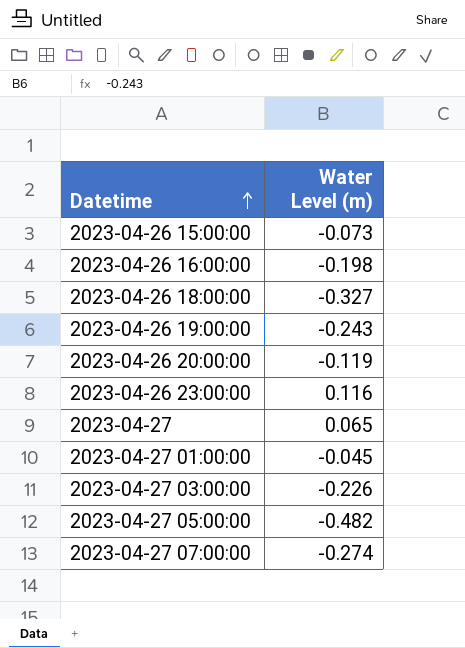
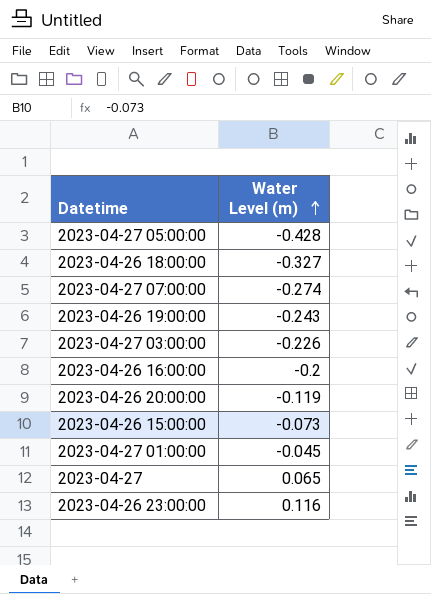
row order: Datetime ascending -> Water Level (m) ascending
2023-04-27 05:00:00 | Water Level (m): -0.482 -> -0.428
2023-04-26 16:00:00 | Water Level (m): -0.198 -> -0.2

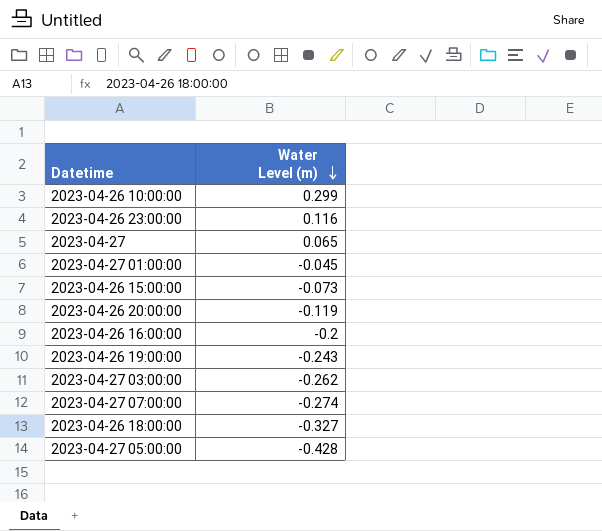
row order: Water Level (m) ascending -> Water Level (m) descending
row 2023-04-26 10:00:00: none -> 0.299
2023-04-27 03:00:00 | Water Level (m): -0.226 -> -0.262

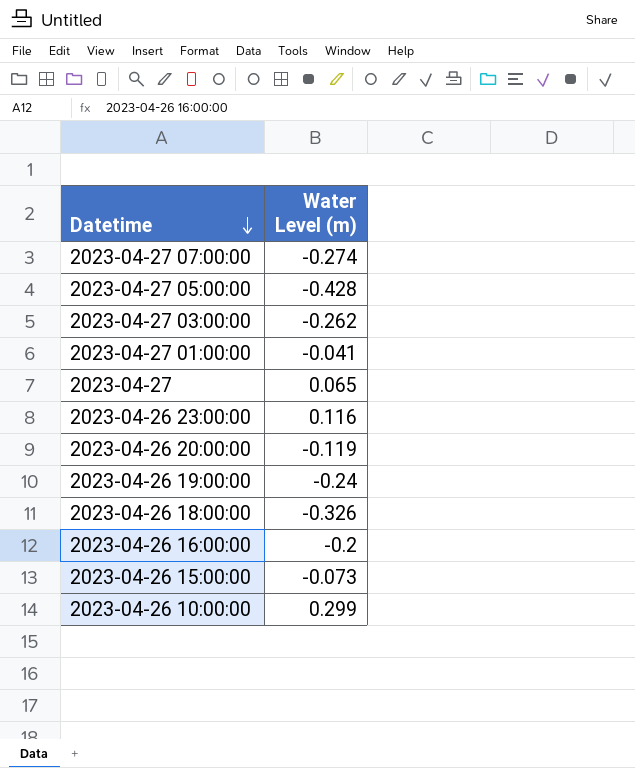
row order: Water Level (m) descending -> Datetime descending
2023-04-27 01:00:00 | Water Level (m): -0.045 -> -0.041
2023-04-26 19:00:00 | Water Level (m): -0.243 -> -0.24
2023-04-26 18:00:00 | Water Level (m): -0.327 -> -0.326

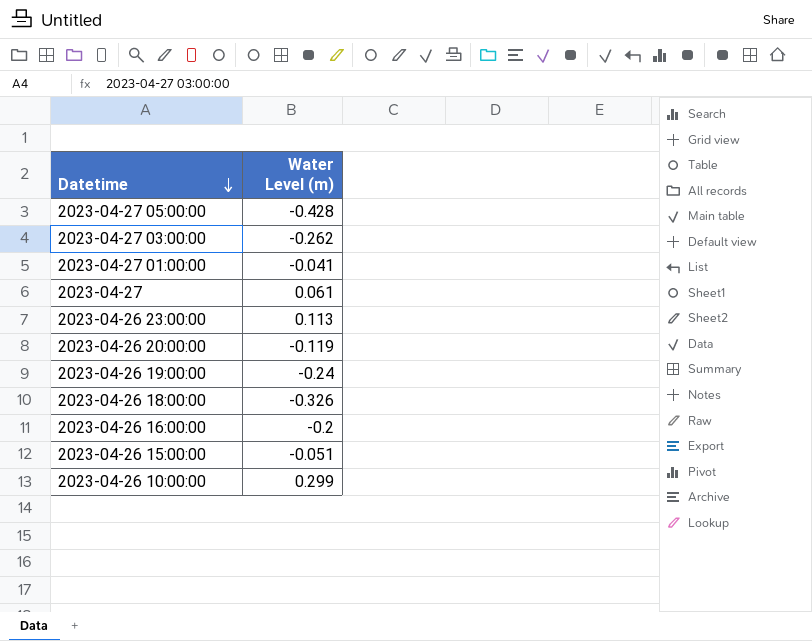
row 2023-04-27 07:00:00: -0.274 -> none
2023-04-27 | Water Level (m): 0.065 -> 0.061
2023-04-26 23:00:00 | Water Level (m): 0.116 -> 0.113
2023-04-26 15:00:00 | Water Level (m): -0.073 -> -0.051

